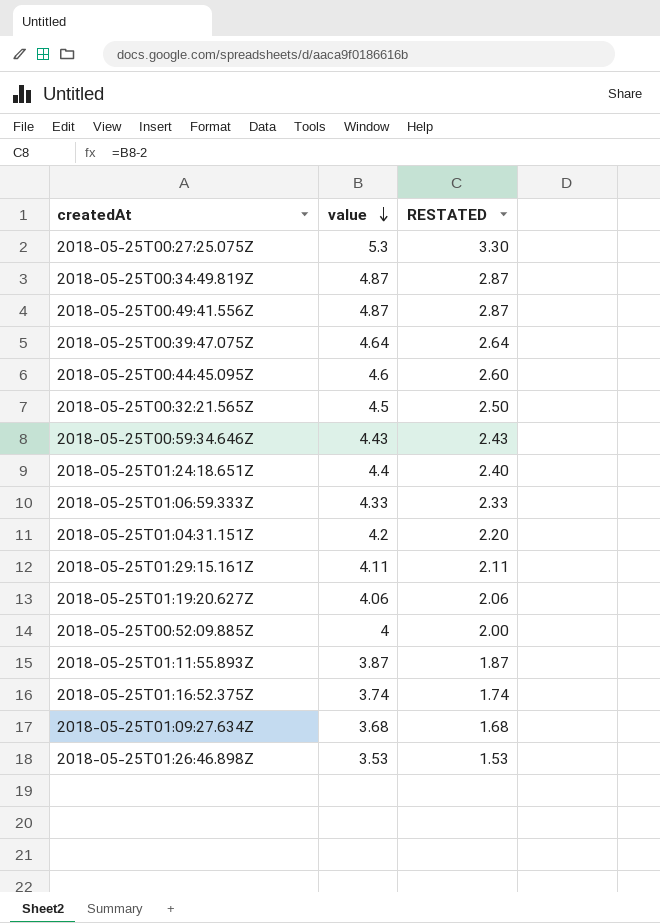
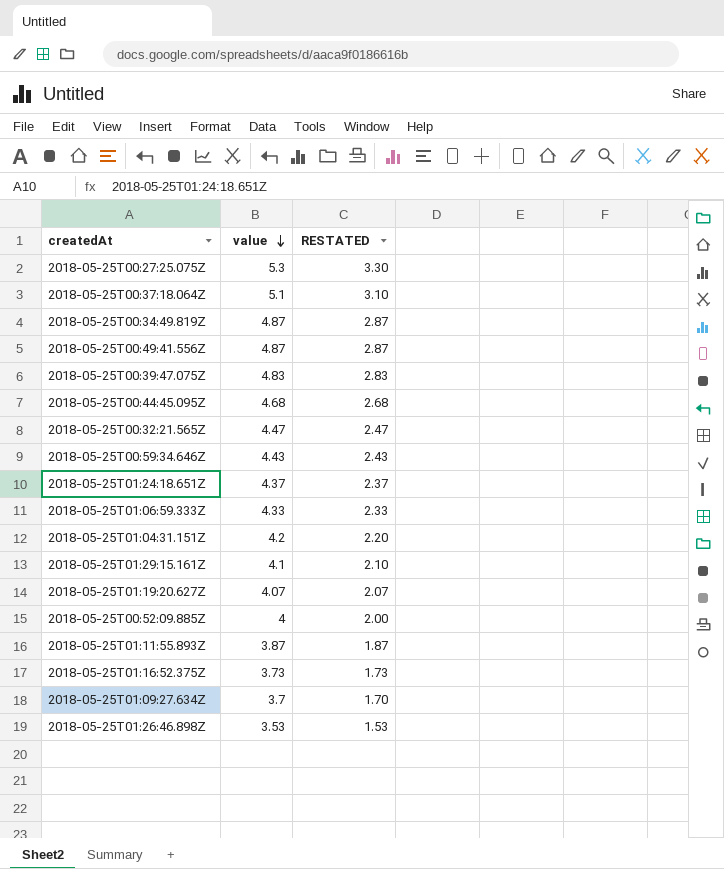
row 2018-05-25T00:37:18.064Z: none -> 5.1 | 3.10
2018-05-25T00:39:47.075Z | value: 4.64 -> 4.83
2018-05-25T00:39:47.075Z | RESTATED: 2.64 -> 2.83
2018-05-25T00:44:45.095Z | value: 4.6 -> 4.68
2018-05-25T00:44:45.095Z | RESTATED: 2.60 -> 2.68
2018-05-25T00:32:21.565Z | value: 4.5 -> 4.47
2018-05-25T00:32:21.565Z | RESTATED: 2.50 -> 2.47
2018-05-25T01:24:18.651Z | value: 4.4 -> 4.37
2018-05-25T01:24:18.651Z | RESTATED: 2.40 -> 2.37
2018-05-25T01:29:15.161Z | value: 4.11 -> 4.1
2018-05-25T01:29:15.161Z | RESTATED: 2.11 -> 2.10
2018-05-25T01:19:20.627Z | value: 4.06 -> 4.07
2018-05-25T01:19:20.627Z | RESTATED: 2.06 -> 2.07
2018-05-25T01:16:52.375Z | value: 3.74 -> 3.73
2018-05-25T01:16:52.375Z | RESTATED: 1.74 -> 1.73
2018-05-25T01:09:27.634Z | value: 3.68 -> 3.7
2018-05-25T01:09:27.634Z | RESTATED: 1.68 -> 1.70

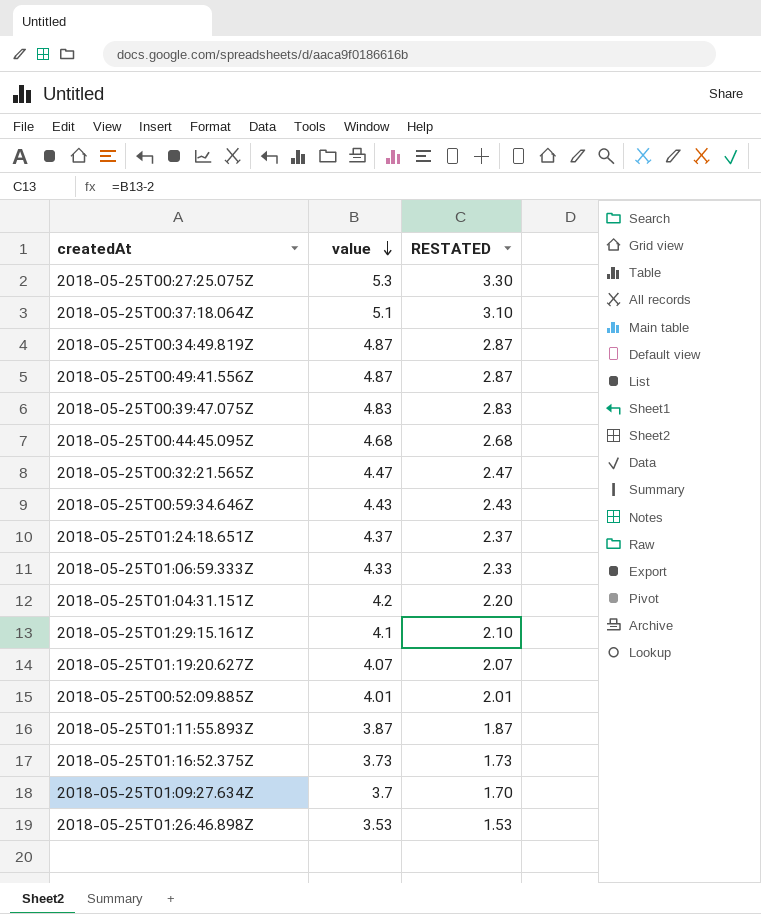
2018-05-25T00:52:09.885Z | value: 4 -> 4.01
2018-05-25T00:52:09.885Z | RESTATED: 2.00 -> 2.01

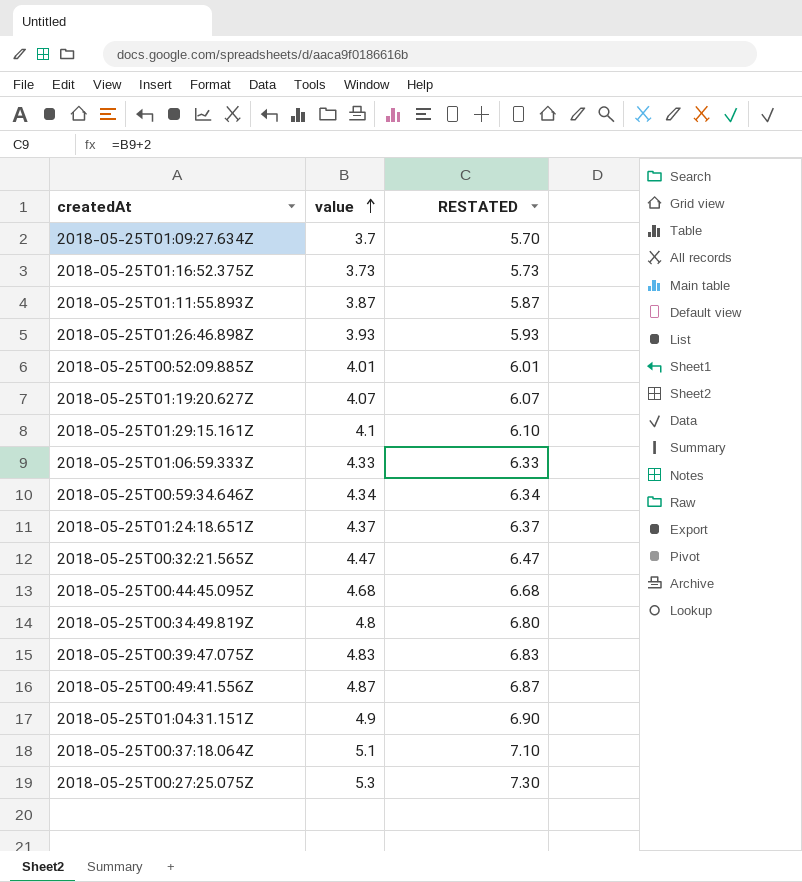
row order: value descending -> value ascending
column RESTATED | formula: [value] - 2 -> [value] + 2
2018-05-25T01:26:46.898Z | value: 3.53 -> 3.93
2018-05-25T00:59:34.646Z | value: 4.43 -> 4.34
2018-05-25T00:34:49.819Z | value: 4.87 -> 4.8
2018-05-25T01:04:31.151Z | value: 4.2 -> 4.9

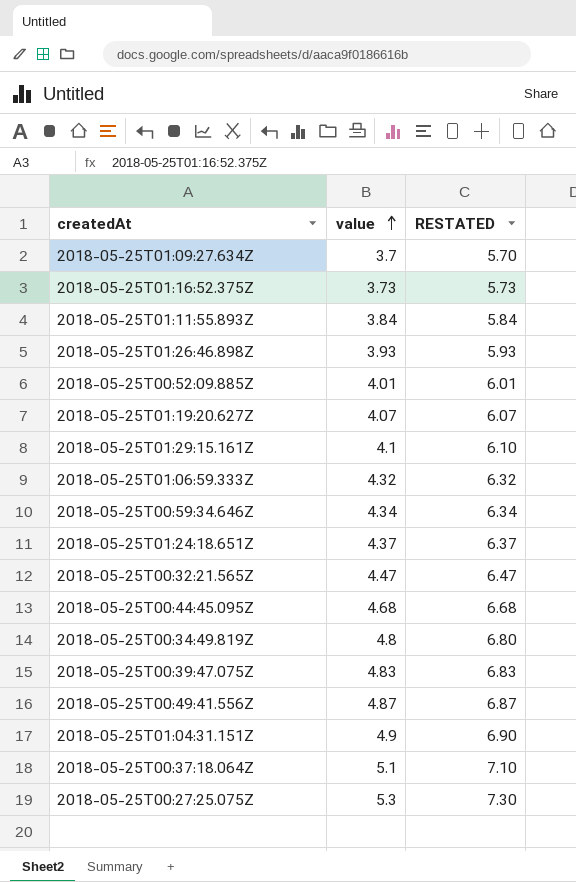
2018-05-25T01:11:55.893Z | value: 3.87 -> 3.84
2018-05-25T01:11:55.893Z | RESTATED: 5.87 -> 5.84
2018-05-25T01:06:59.333Z | value: 4.33 -> 4.32
2018-05-25T01:06:59.333Z | RESTATED: 6.33 -> 6.32

